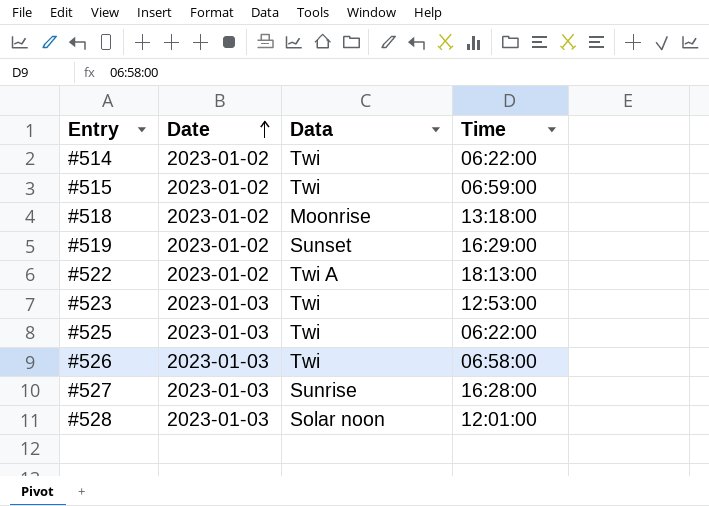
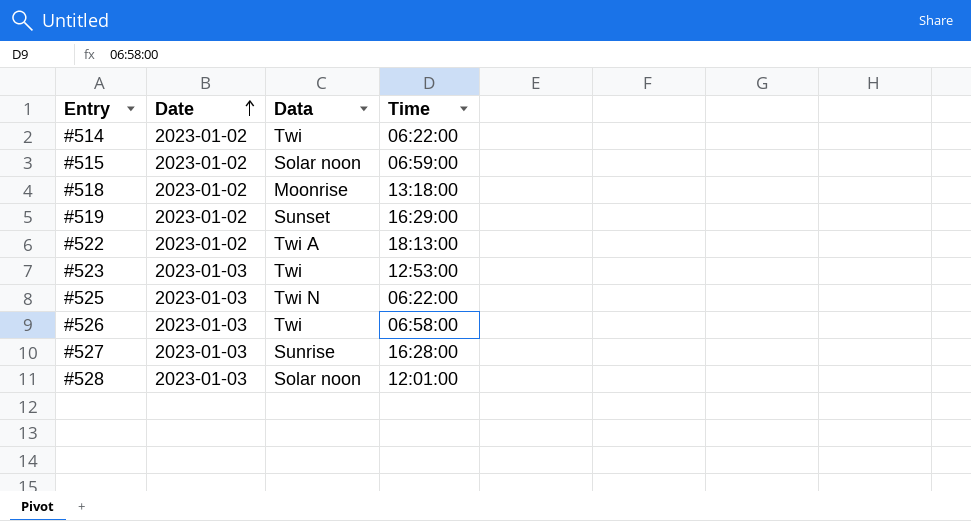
#515 | Data: Twi -> Solar noon
#525 | Data: Twi -> Twi N

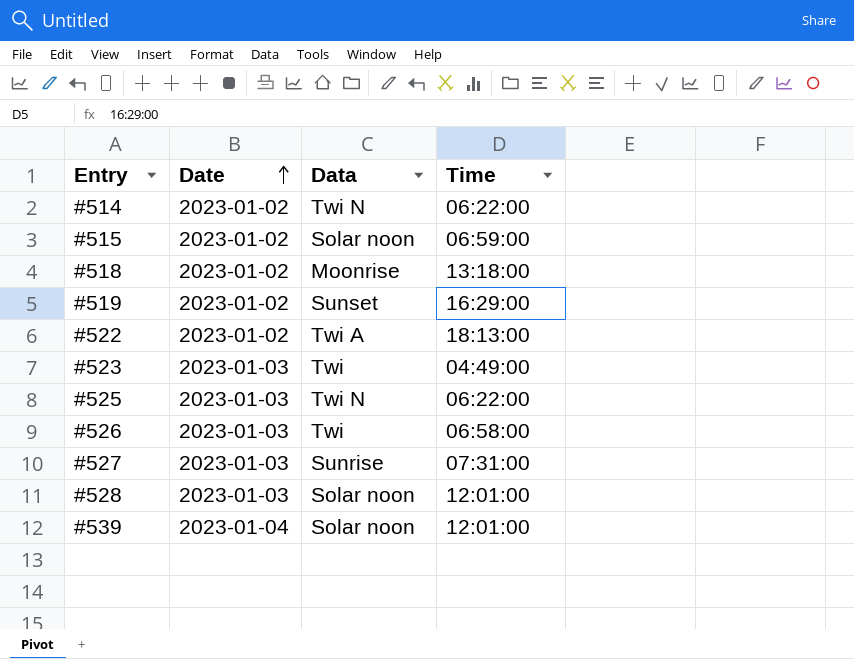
#514 | Data: Twi -> Twi N
#523 | Time: 12:53:00 -> 04:49:00
#527 | Time: 16:28:00 -> 07:31:00
row #539: none -> 2023-01-04 | Solar noon | 12:01:00

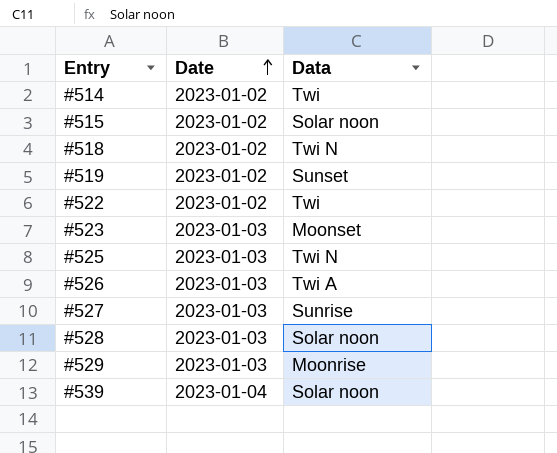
column Time | position: 4 -> none
#514 | Data: Twi N -> Twi
#518 | Data: Moonrise -> Twi N
#522 | Data: Twi A -> Twi
#523 | Data: Twi -> Moonset
#526 | Data: Twi -> Twi A
row #529: none -> 2023-01-03 | Moonrise

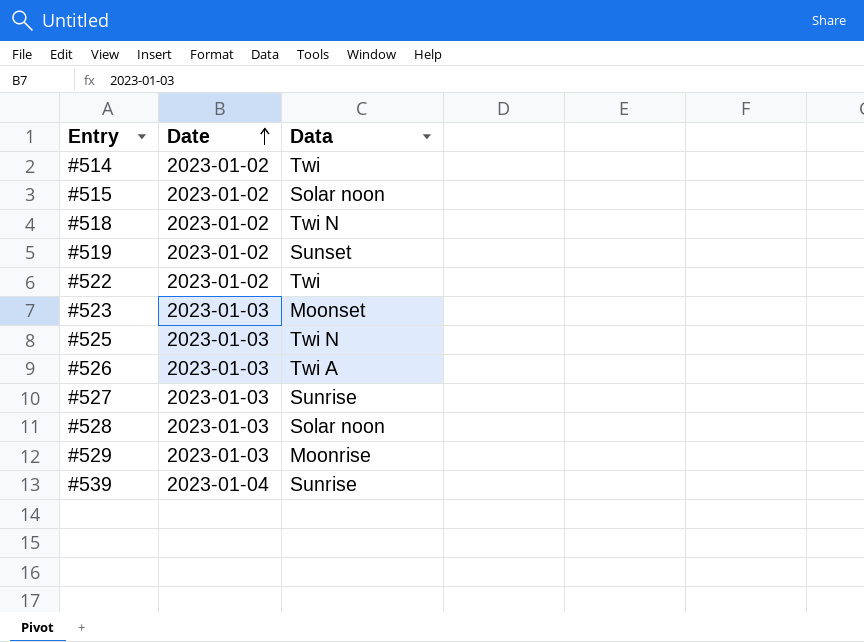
#539 | Data: Solar noon -> Sunrise

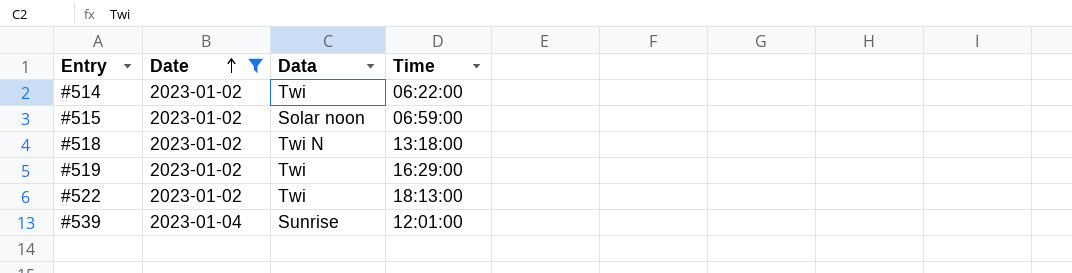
filter: none -> Date != 2023-01-03
column Time | position: none -> 4
#519 | Data: Sunset -> Twi

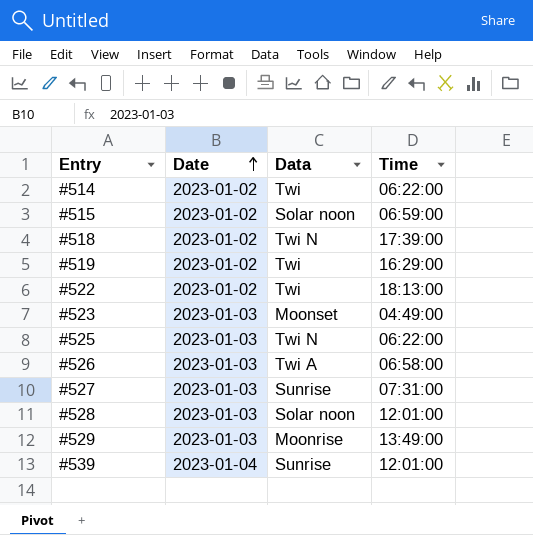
filter: Date != 2023-01-03 -> none
#518 | Time: 13:18:00 -> 17:39:00

